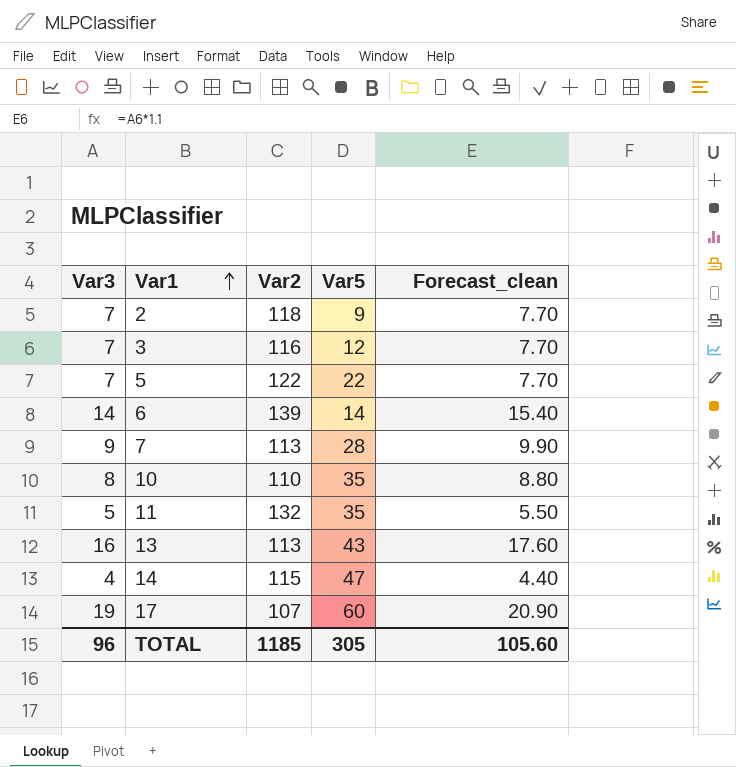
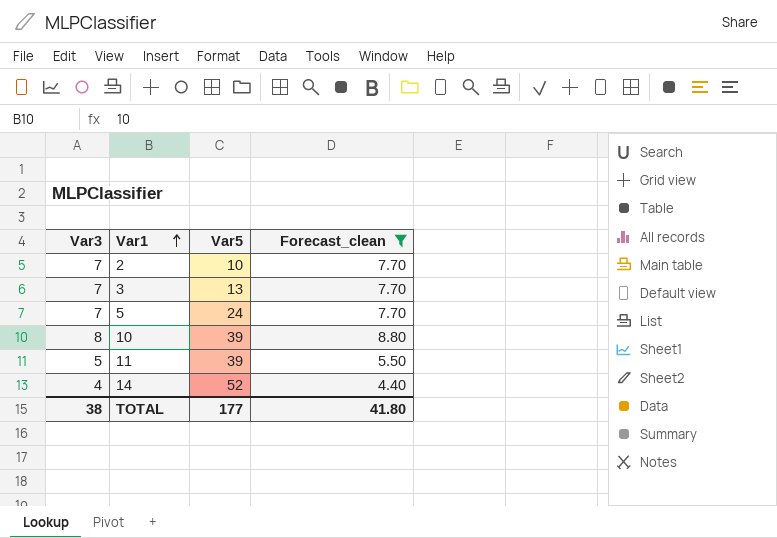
filter: none -> Forecast_clean <= 8.80
column Var2 | position: 3 -> none
2 | Var5: 9 -> 10
3 | Var5: 12 -> 13
5 | Var5: 22 -> 24
10 | Var5: 35 -> 39
11 | Var5: 35 -> 39
14 | Var5: 47 -> 52
TOTAL | Var3: 96 -> 38
TOTAL | Var5: 305 -> 177
TOTAL | Forecast_clean: 105.60 -> 41.80

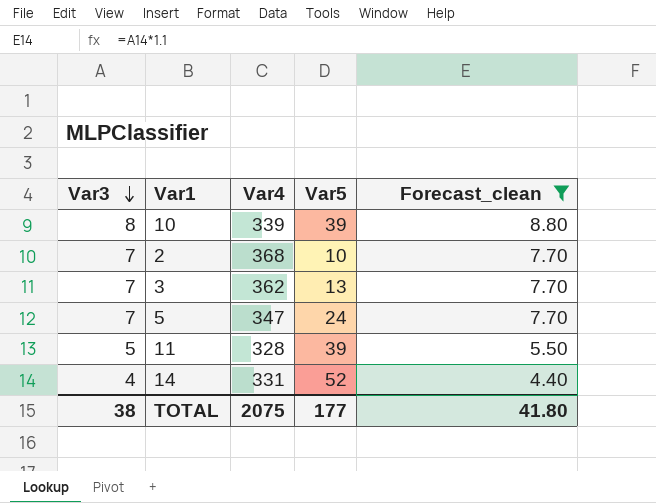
row order: Var1 ascending -> Var3 descending
column Var4 | position: none -> 3

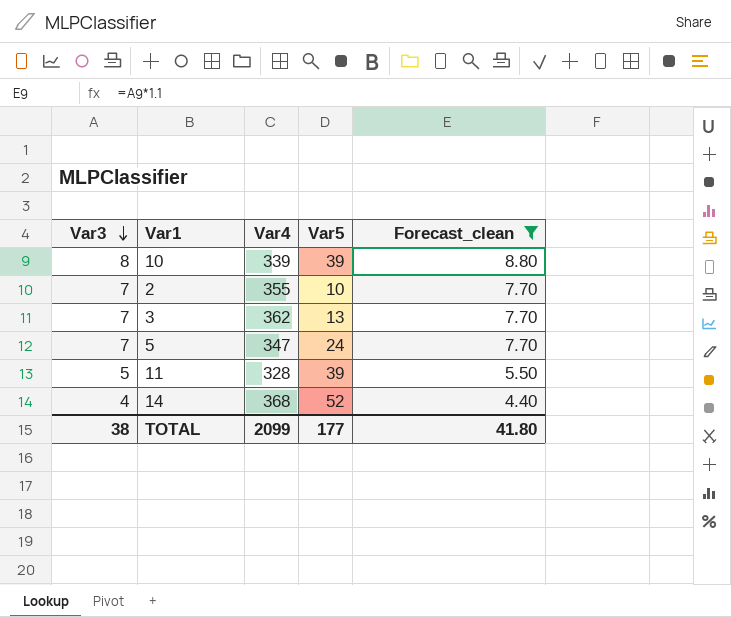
2 | Var4: 368 -> 355
14 | Var4: 331 -> 368
TOTAL | Var4: 2075 -> 2099

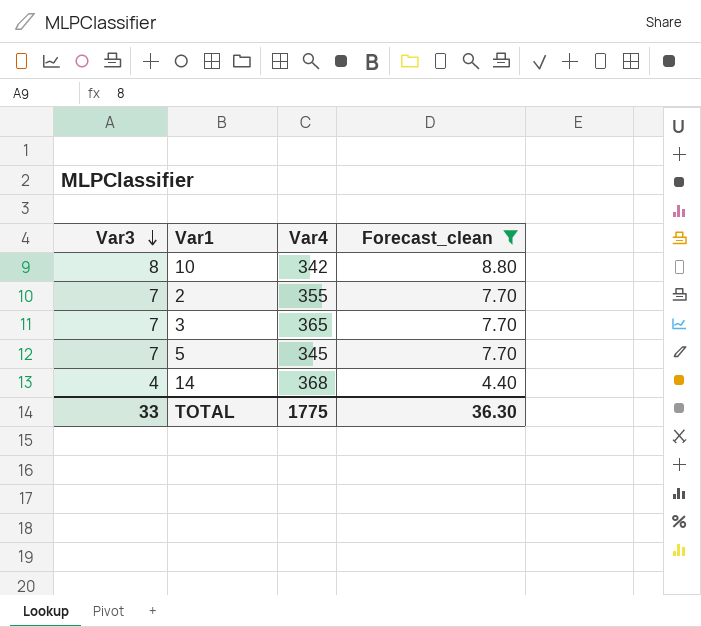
column Var5 | position: 4 -> none
row 11: 5 | 328 | 39 | 5.50 -> none
10 | Var4: 339 -> 342
3 | Var4: 362 -> 365
5 | Var4: 347 -> 345
TOTAL | Var3: 38 -> 33
TOTAL | Var4: 2099 -> 1775
TOTAL | Forecast_clean: 41.80 -> 36.30

